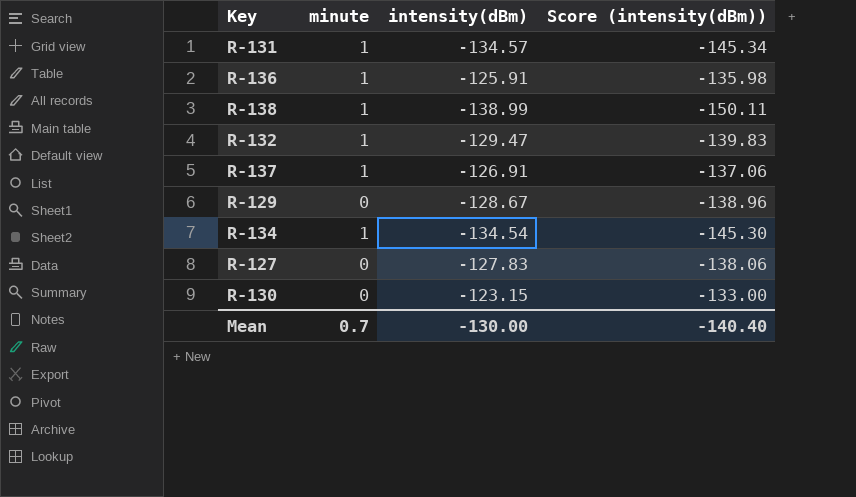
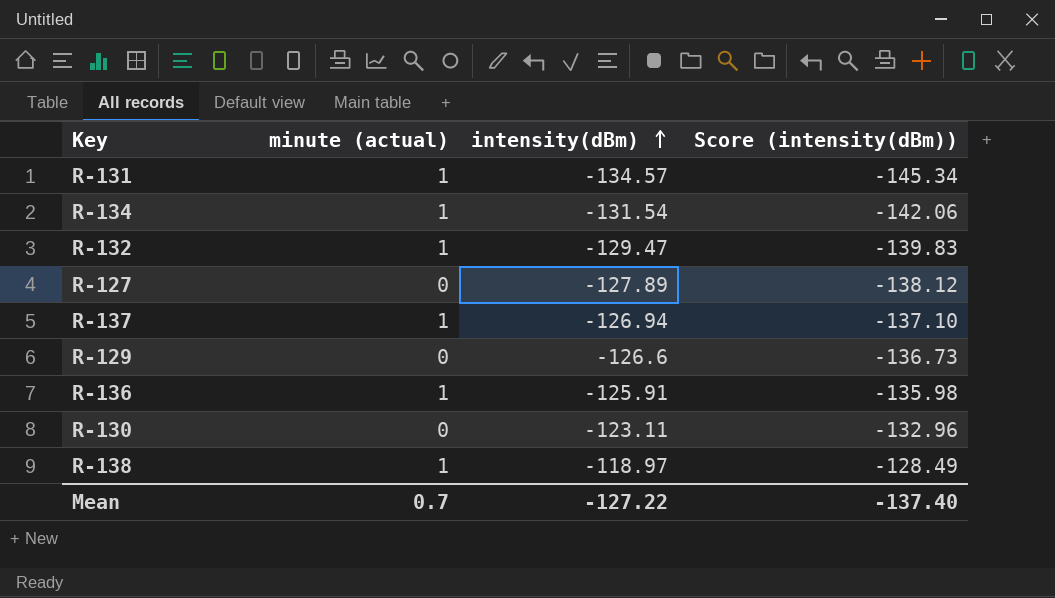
row order: none -> intensity(dBm) ascending
column name: minute -> minute (actual)
R-134 | intensity(dBm): -134.54 -> -131.54
R-134 | Score (intensity(dBm)): -145.30 -> -142.06
R-127 | intensity(dBm): -127.83 -> -127.89
R-127 | Score (intensity(dBm)): -138.06 -> -138.12
R-137 | intensity(dBm): -126.91 -> -126.94
R-137 | Score (intensity(dBm)): -137.06 -> -137.10
R-129 | intensity(dBm): -128.67 -> -126.6
R-129 | Score (intensity(dBm)): -138.96 -> -136.73
R-130 | intensity(dBm): -123.15 -> -123.11
R-130 | Score (intensity(dBm)): -133.00 -> -132.96
R-138 | intensity(dBm): -138.99 -> -118.97
R-138 | Score (intensity(dBm)): -150.11 -> -128.49
Mean | intensity(dBm): -130.00 -> -127.22
Mean | Score (intensity(dBm)): -140.40 -> -137.40

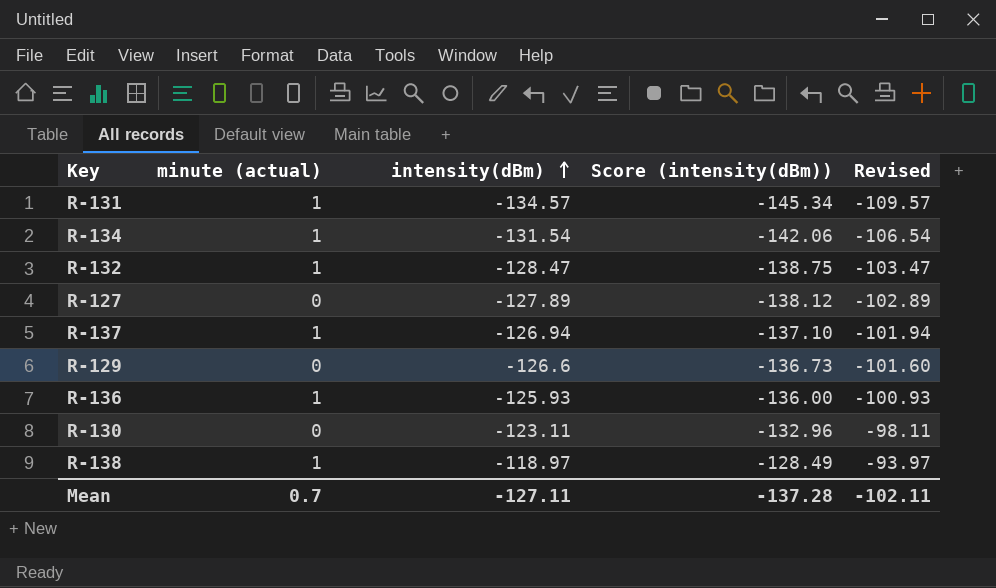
column Revised | formula: none -> [intensity(dBm)] + 25
R-132 | intensity(dBm): -129.47 -> -128.47
R-132 | Score (intensity(dBm)): -139.83 -> -138.75
R-136 | intensity(dBm): -125.91 -> -125.93
R-136 | Score (intensity(dBm)): -135.98 -> -136.00
Mean | intensity(dBm): -127.22 -> -127.11
Mean | Score (intensity(dBm)): -137.40 -> -137.28

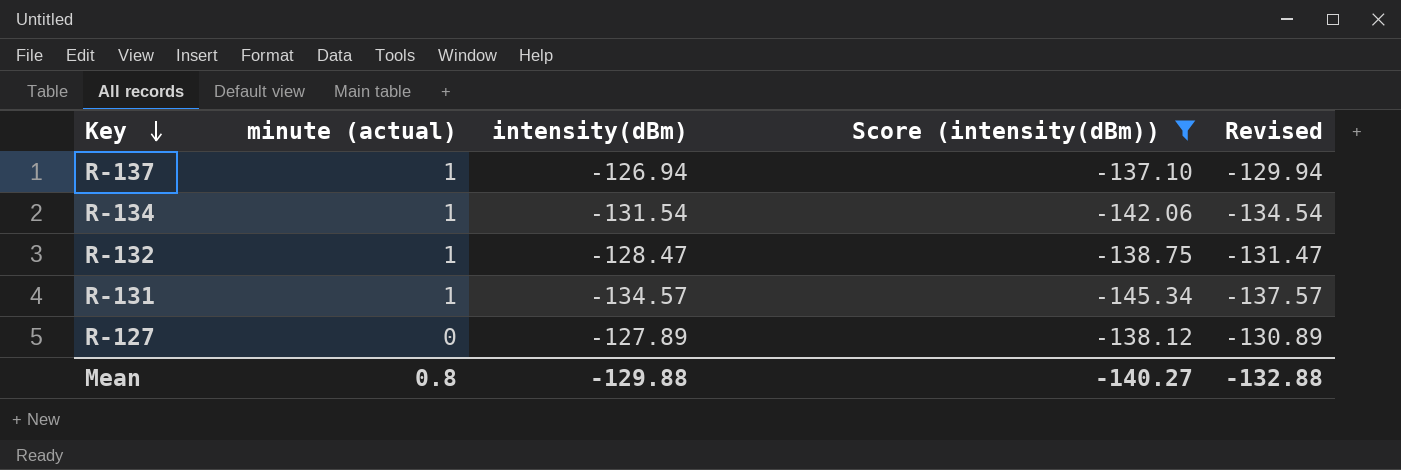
filter: none -> Score (intensity(dBm)) <= -137.10
row order: intensity(dBm) ascending -> Key descending
column Revised | formula: [intensity(dBm)] + 25 -> [intensity(dBm)] - 3
Mean | minute (actual): 0.7 -> 0.8
Mean | intensity(dBm): -127.11 -> -129.88
Mean | Score (intensity(dBm)): -137.28 -> -140.27
Mean | Revised: -102.11 -> -132.88

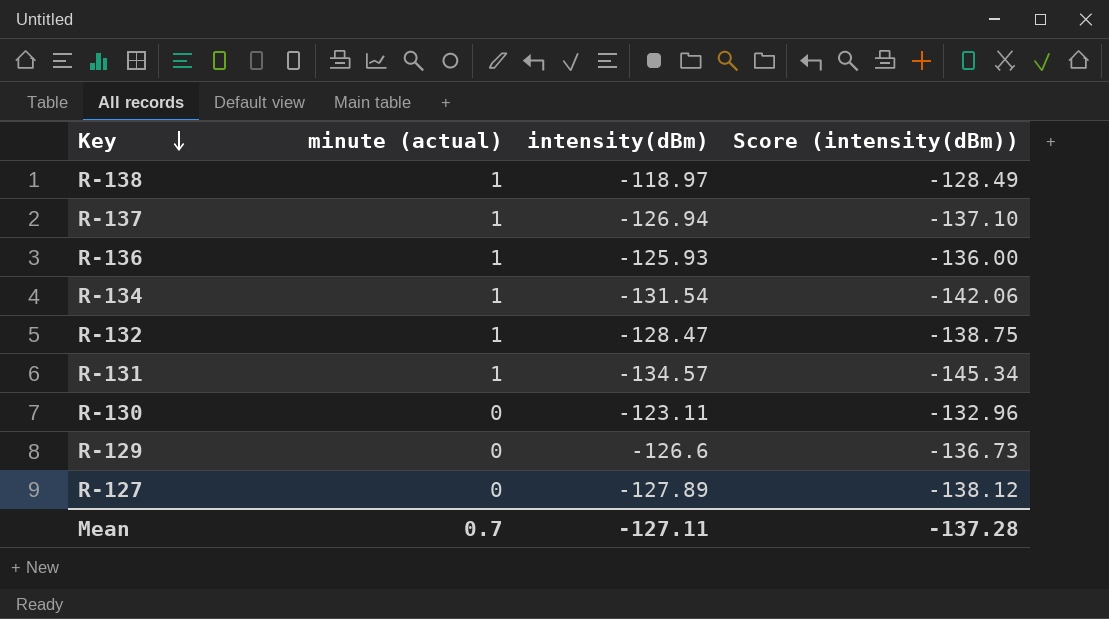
filter: Score (intensity(dBm)) <= -137.10 -> none
column Revised | formula: [intensity(dBm)] - 3 -> none
Mean | minute (actual): 0.8 -> 0.7
Mean | intensity(dBm): -129.88 -> -127.11
Mean | Score (intensity(dBm)): -140.27 -> -137.28

